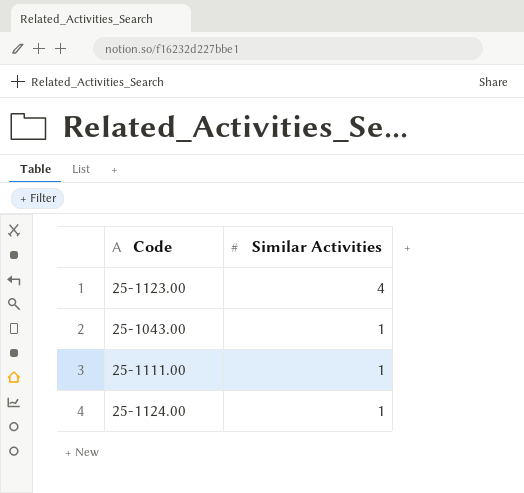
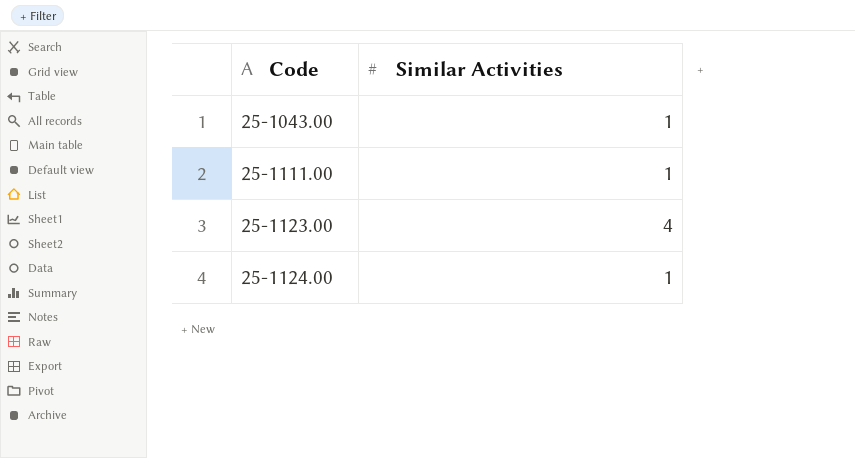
row order: Similar Activities descending -> Code ascending

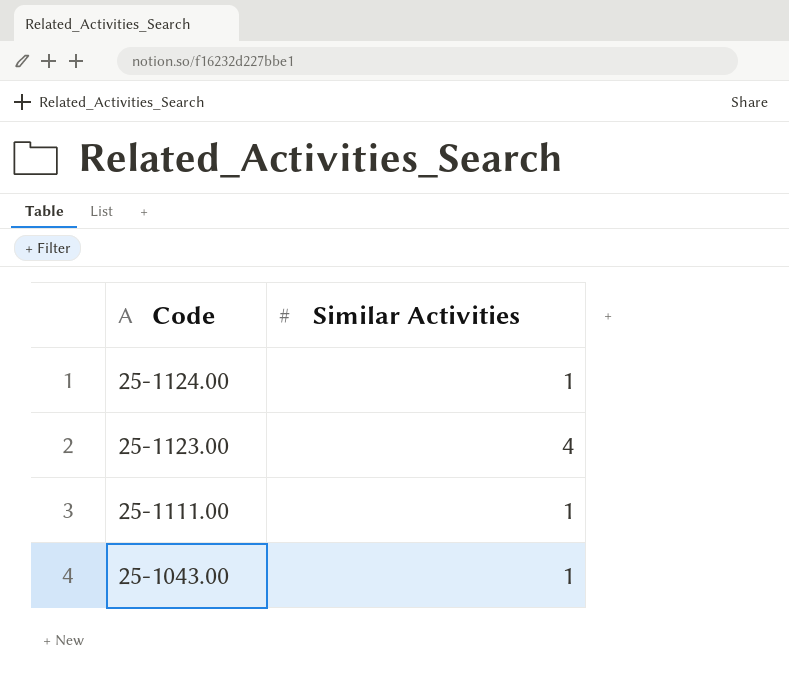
row order: Code ascending -> Code descending

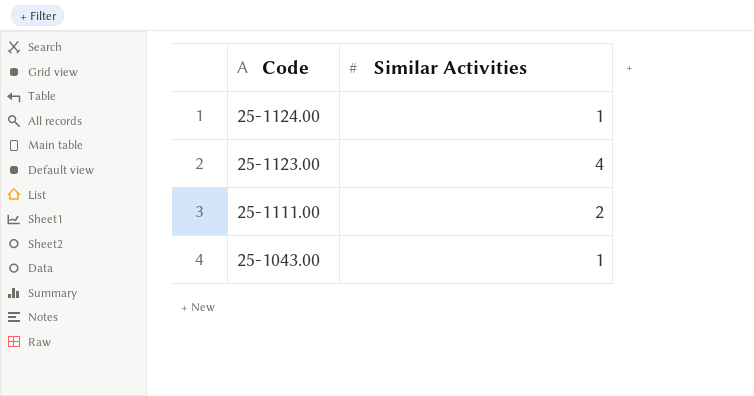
25-1111.00 | Similar Activities: 1 -> 2

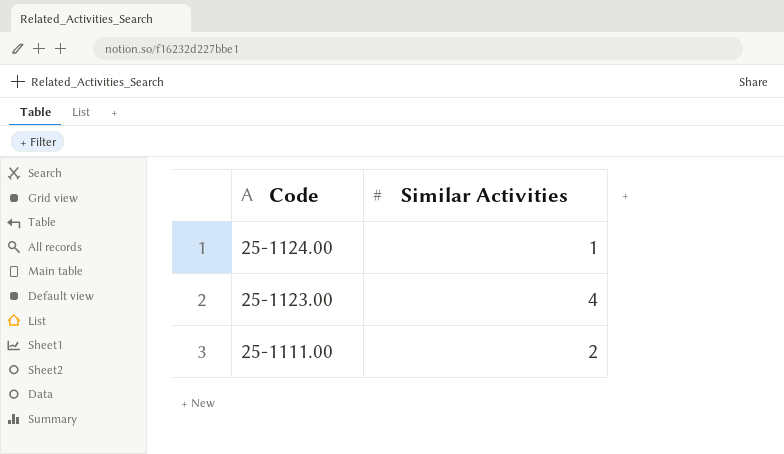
row 25-1043.00: 1 -> none

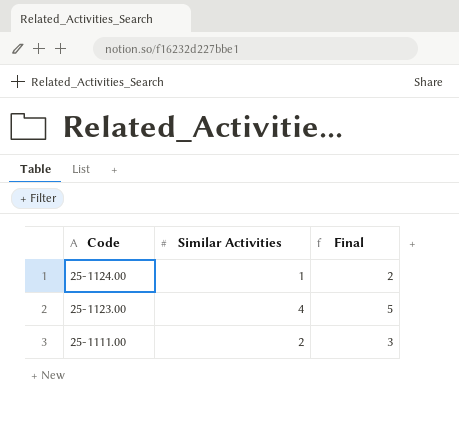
column Final | formula: none -> [Similar Activities] + 1

